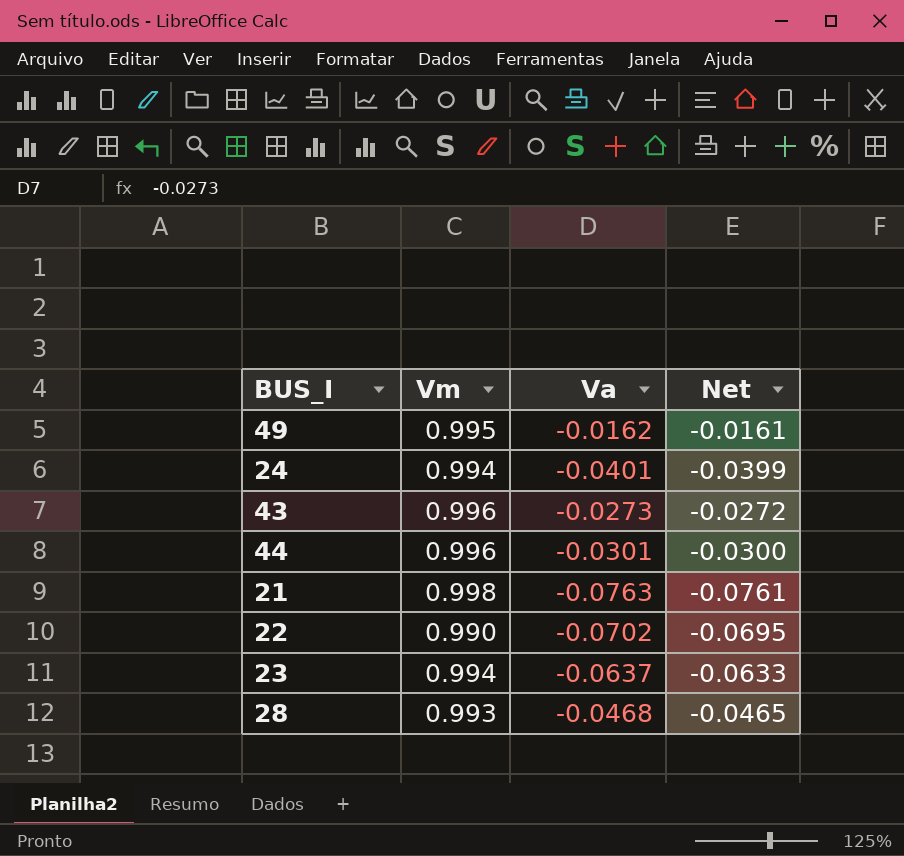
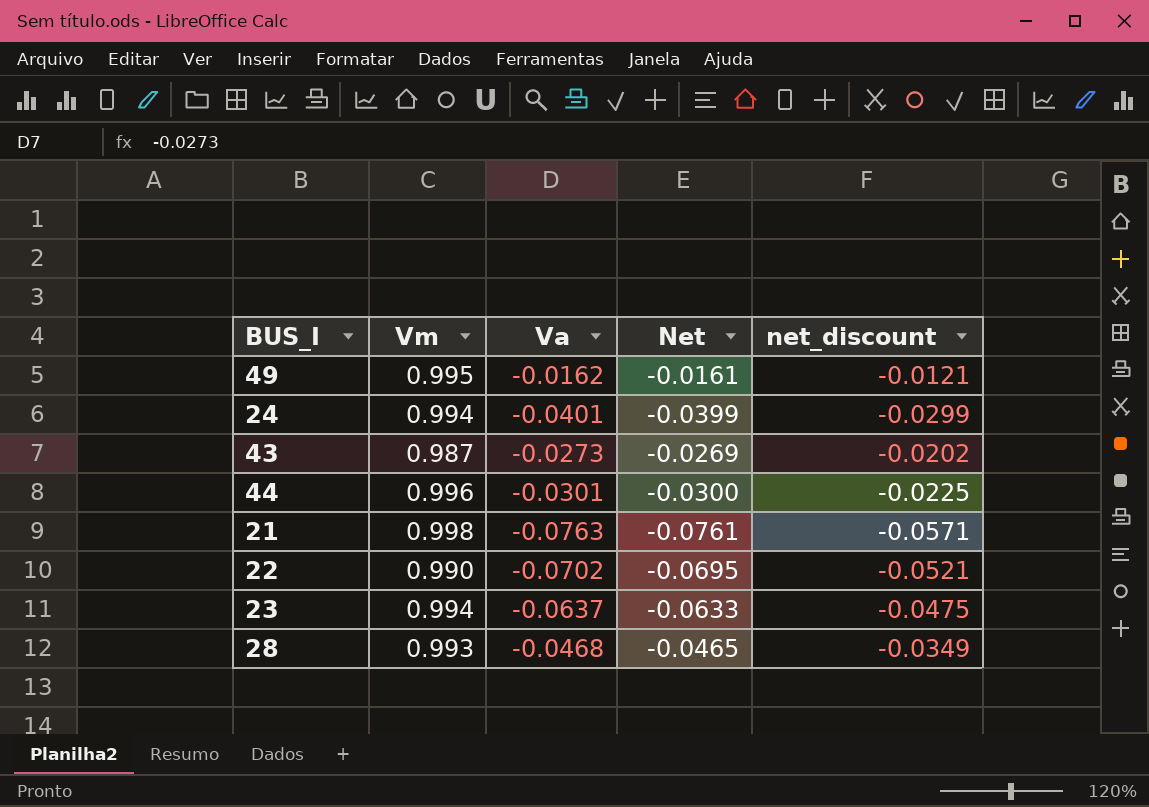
column net_discount | formula: none -> [Net] * 0.75
43 | Vm: 0.996 -> 0.987
43 | Net: -0.0272 -> -0.0269

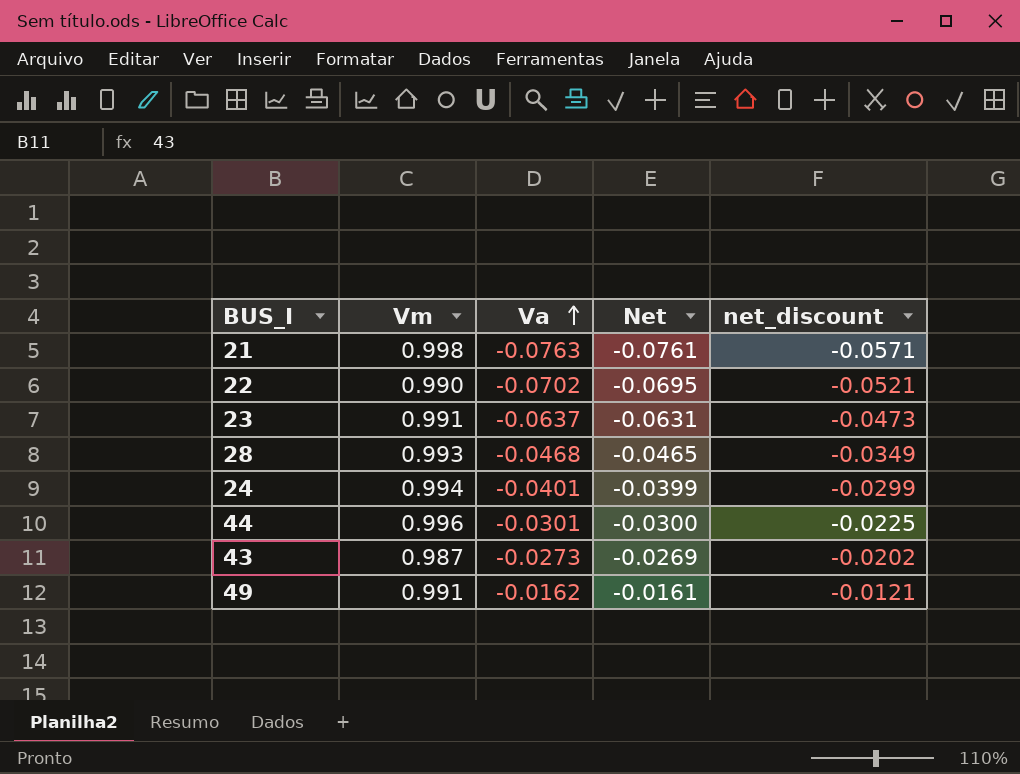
row order: none -> Va ascending
23 | Vm: 0.994 -> 0.991
23 | Net: -0.0633 -> -0.0631
23 | net_discount: -0.0475 -> -0.0473
49 | Vm: 0.995 -> 0.991

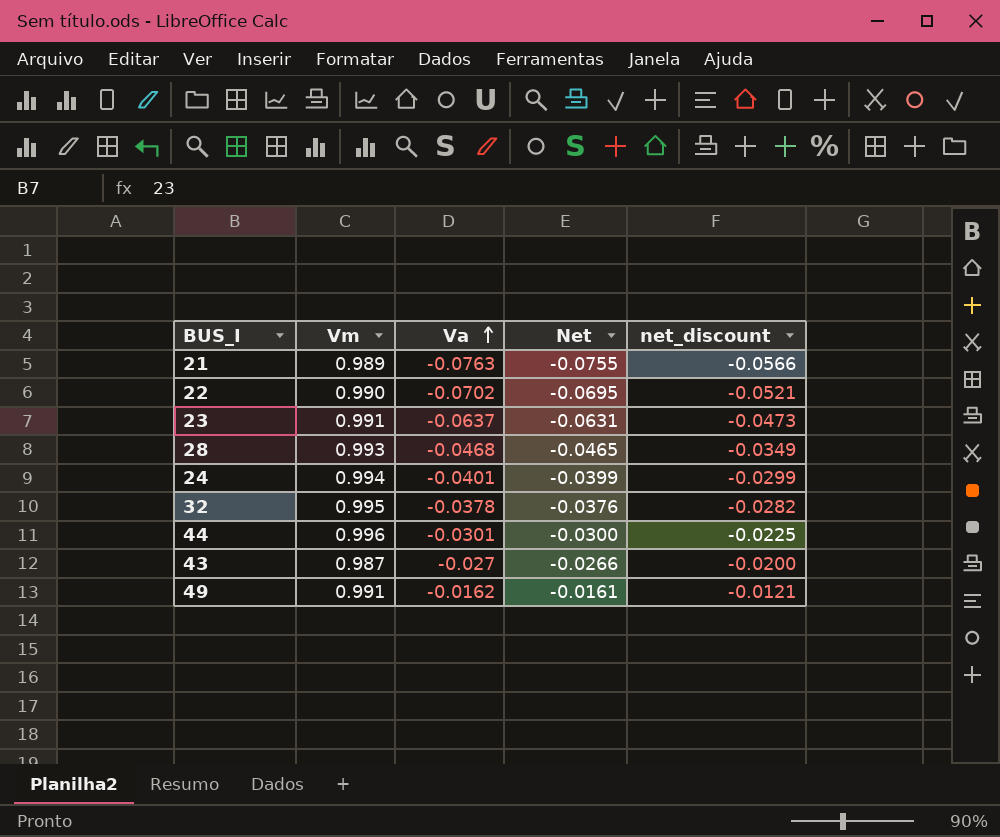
21 | Vm: 0.998 -> 0.989
21 | Net: -0.0761 -> -0.0755
21 | net_discount: -0.0571 -> -0.0566
row 32: none -> 0.995 | -0.0378 | -0.0376 | -0.0282
43 | Va: -0.0273 -> -0.027
43 | Net: -0.0269 -> -0.0266
43 | net_discount: -0.0202 -> -0.0200

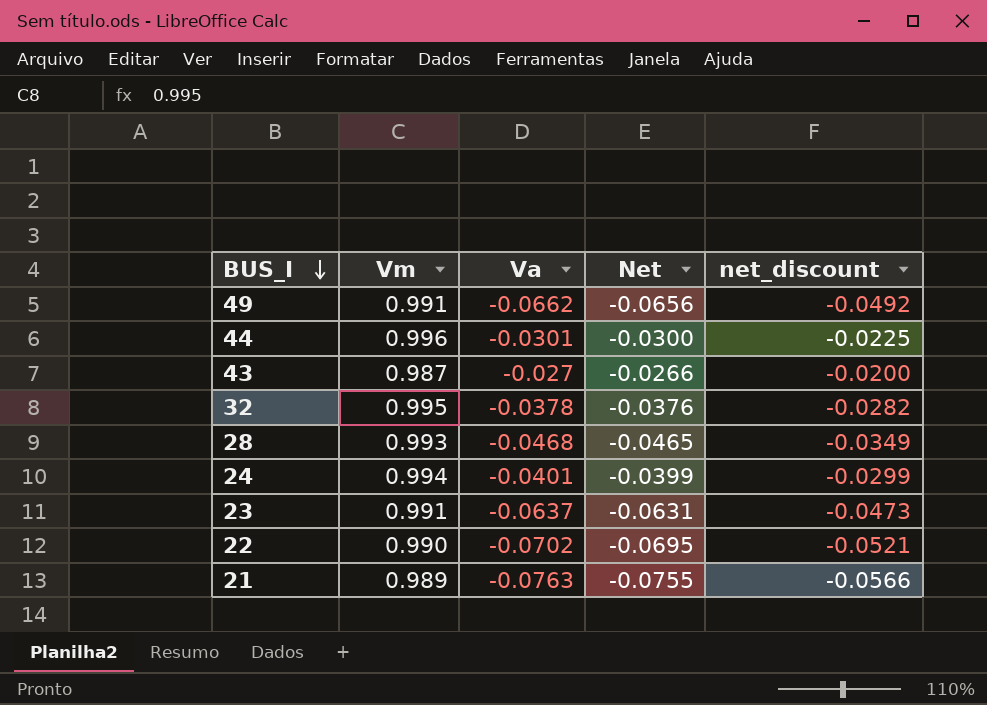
row order: Va ascending -> BUS_I descending
49 | Va: -0.0162 -> -0.0662
49 | Net: -0.0161 -> -0.0656
49 | net_discount: -0.0121 -> -0.0492

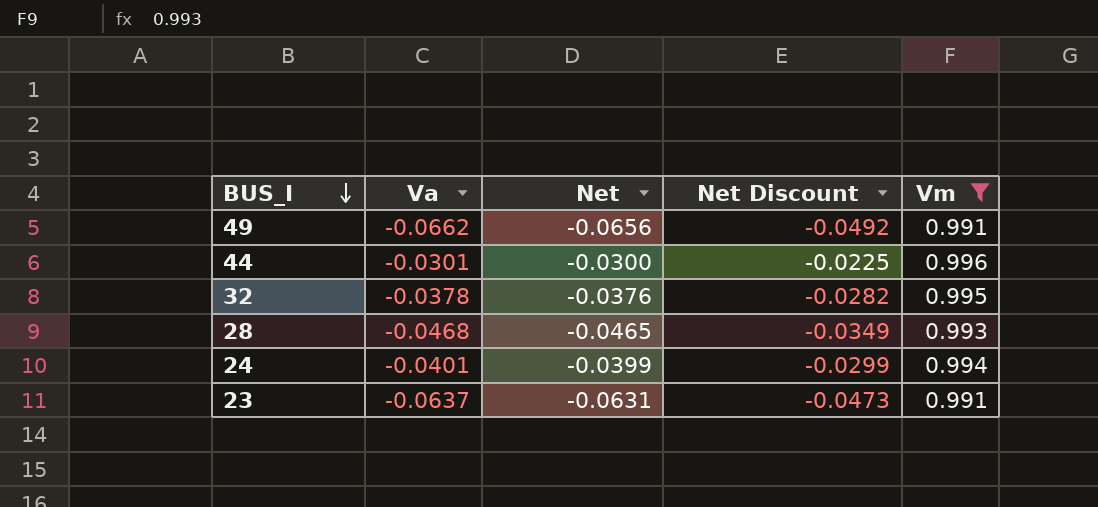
filter: none -> Vm >= 0.991
column name: net_discount -> Net Discount
column Vm | position: 2 -> 5

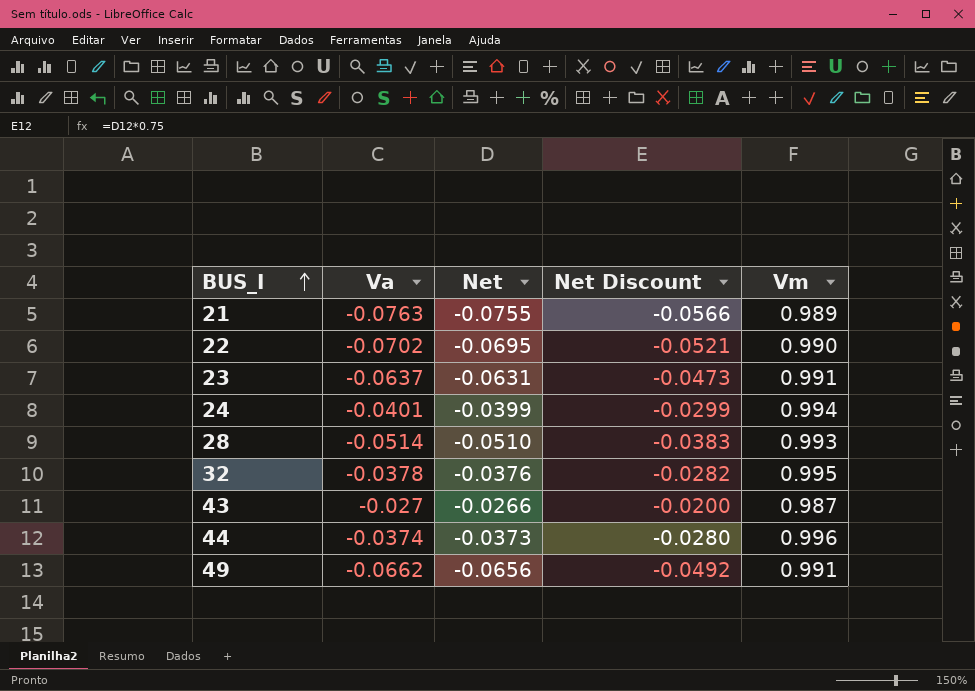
filter: Vm >= 0.991 -> none
row order: BUS_I descending -> BUS_I ascending
28 | Va: -0.0468 -> -0.0514
28 | Net: -0.0465 -> -0.0510
28 | Net Discount: -0.0349 -> -0.0383
44 | Va: -0.0301 -> -0.0374
44 | Net: -0.0300 -> -0.0373
44 | Net Discount: -0.0225 -> -0.0280

